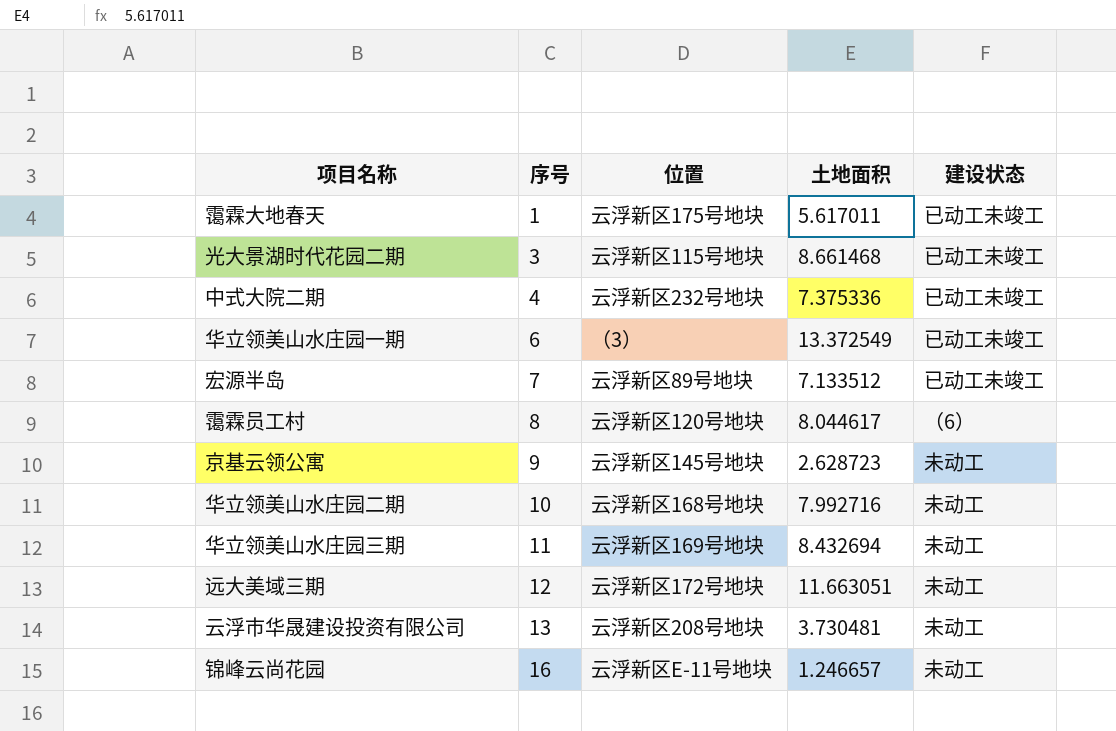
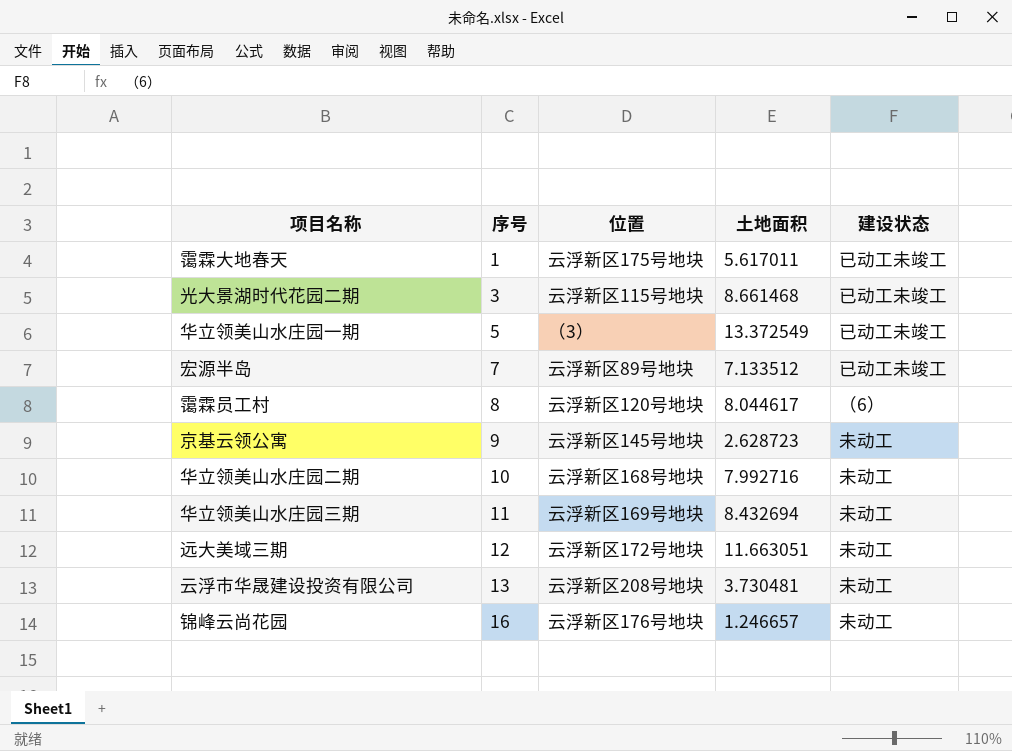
row 中式大院二期: 4 | 云浮新区232号地块 | 7.375336 | 已动工未竣工 -> none
华立领美山水庄园一期 | 序号: 6 -> 5
锦峰云尚花园 | 位置: 云浮新区E-11号地块 -> 云浮新区176号地块

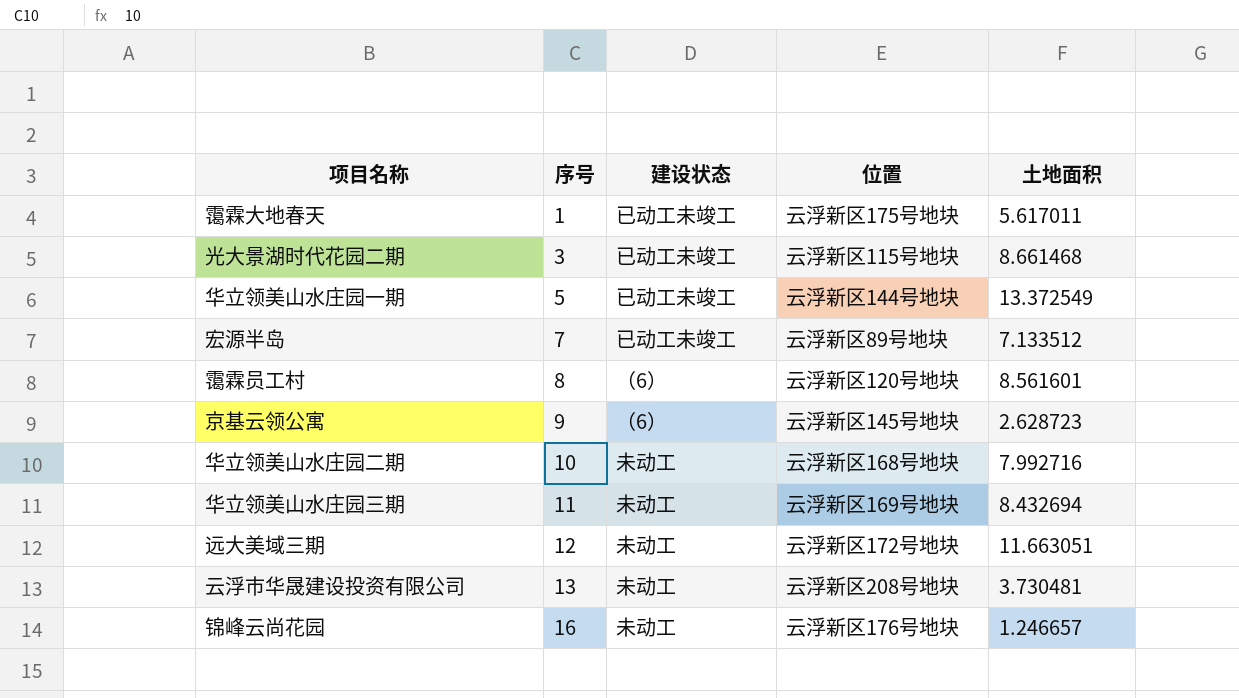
column 建设状态 | position: 5 -> 3
华立领美山水庄园一期 | 位置: （3） -> 云浮新区144号地块
霭霖员工村 | 土地面积: 8.044617 -> 8.561601
京基云领公寓 | 建设状态: 未动工 -> （6）

